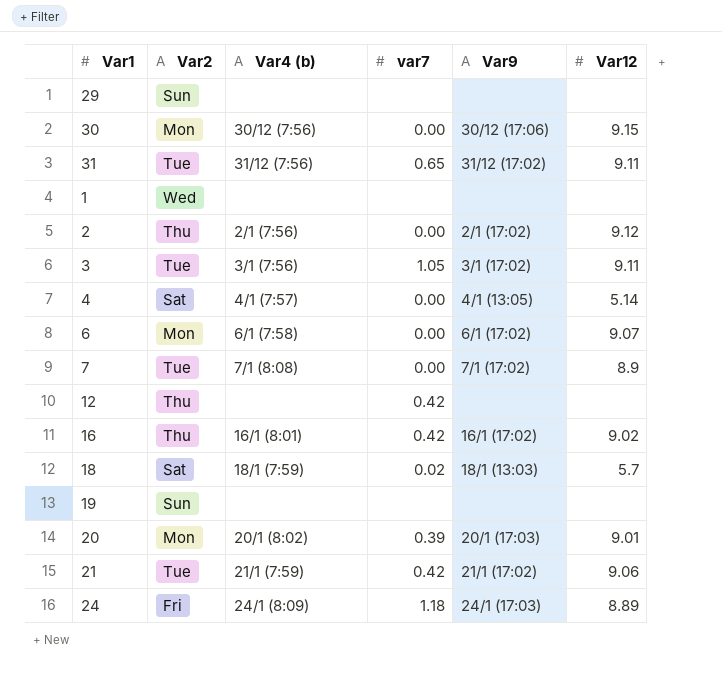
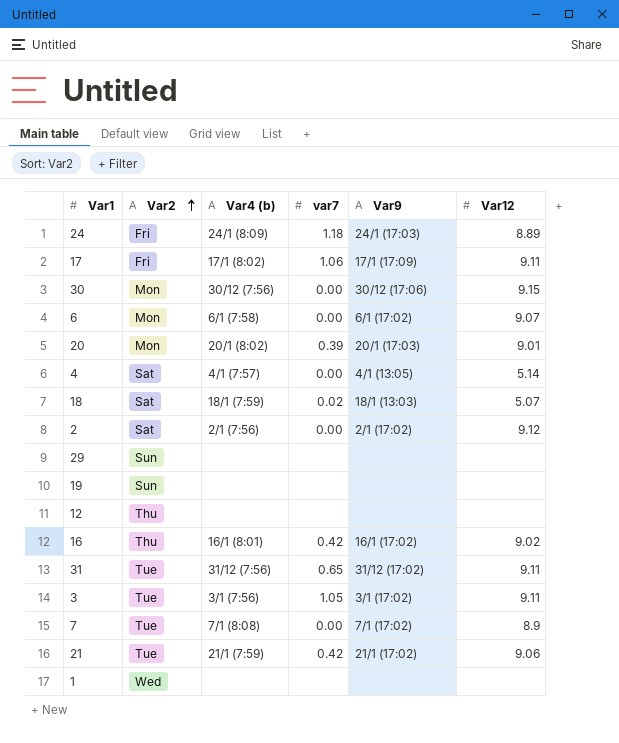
row order: none -> Var2 ascending
row 17: none -> Fri | 17/1 (8:02) | 1.06 | 17/1 (17:09) | 9.11
18 | Var12: 5.7 -> 5.07
2 | Var2: Thu -> Sat
12 | var7: 0.42 -> none

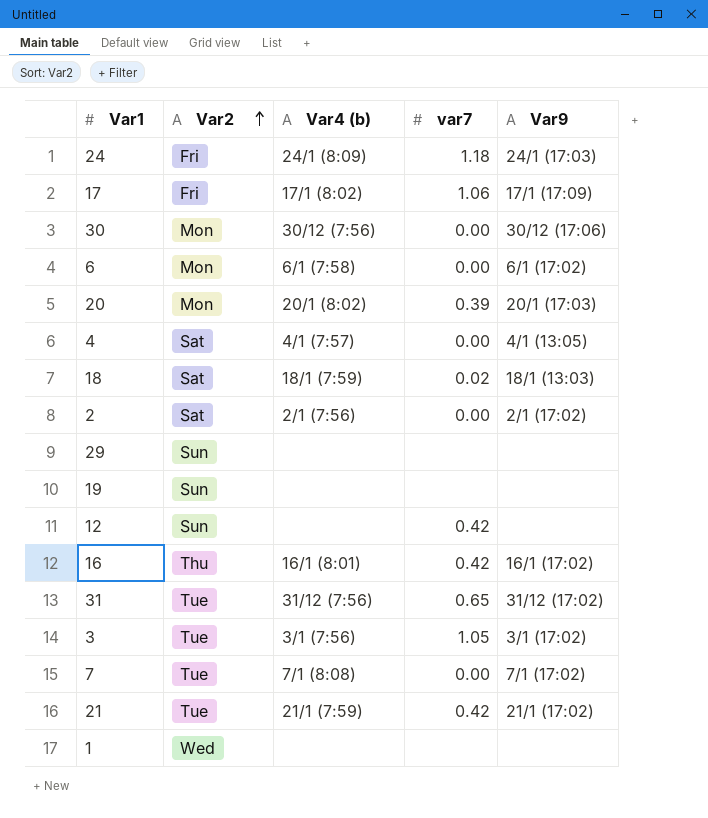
column Var12 | position: 6 -> none
12 | Var2: Thu -> Sun
12 | var7: none -> 0.42

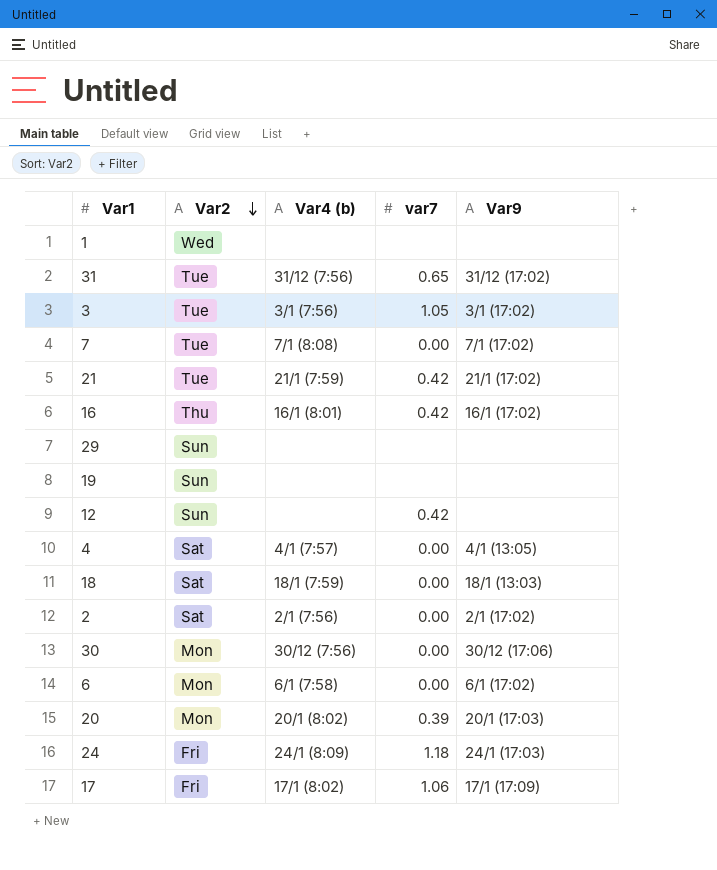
row order: Var2 ascending -> Var2 descending
18 | var7: 0.02 -> 0.00

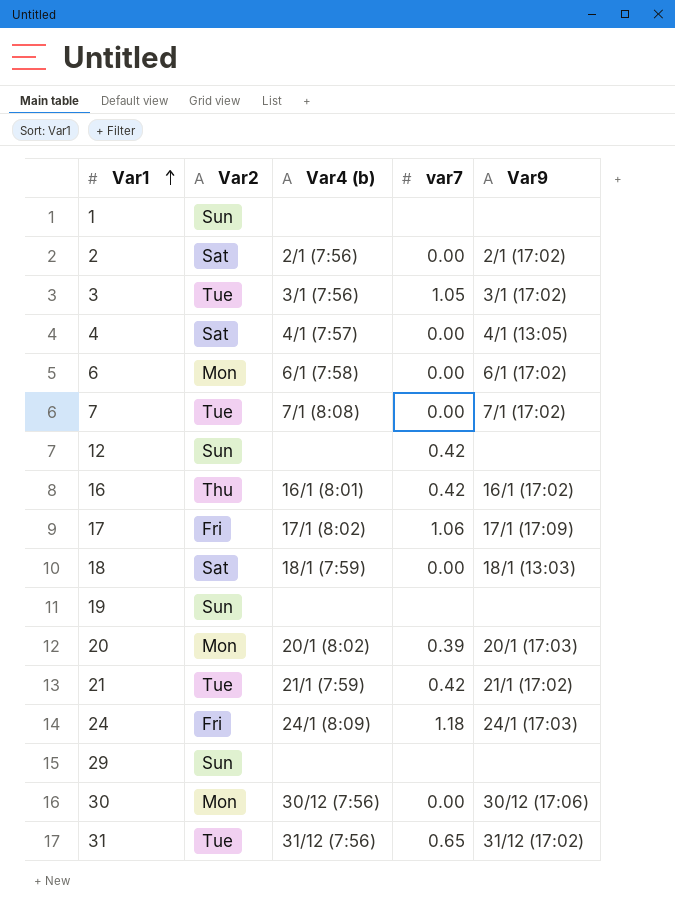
row order: Var2 descending -> Var1 ascending
1 | Var2: Wed -> Sun

